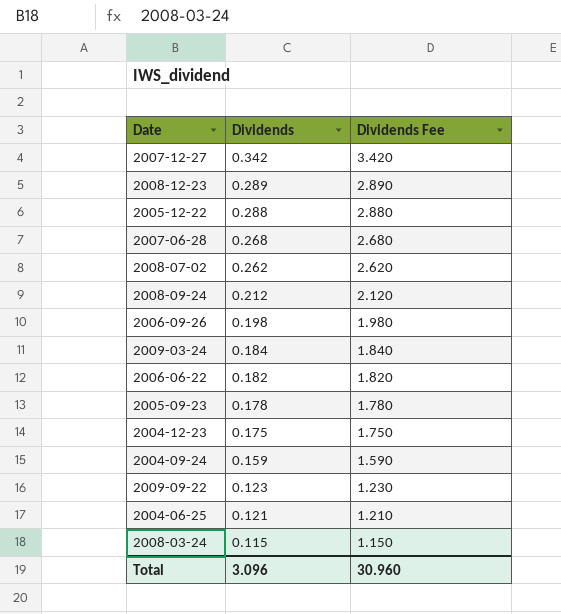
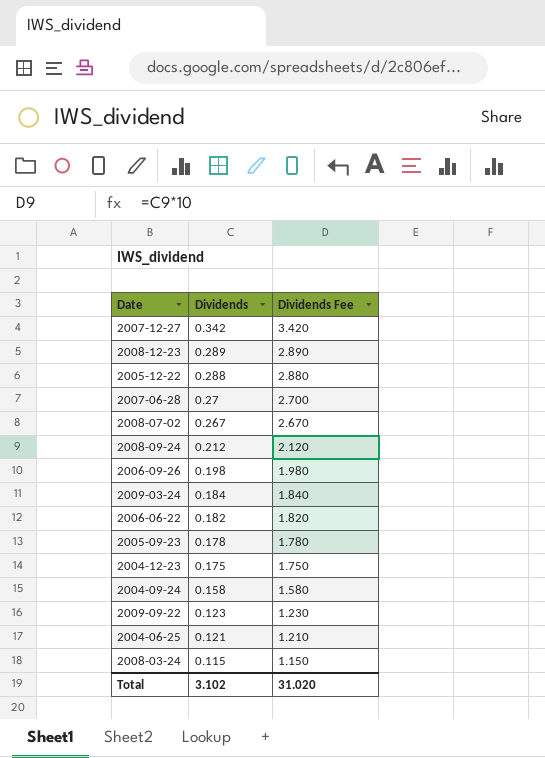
2007-06-28 | Dividends: 0.268 -> 0.27
2007-06-28 | Dividends Fee: 2.680 -> 2.700
2008-07-02 | Dividends: 0.262 -> 0.267
2008-07-02 | Dividends Fee: 2.620 -> 2.670
2004-09-24 | Dividends: 0.159 -> 0.158
2004-09-24 | Dividends Fee: 1.590 -> 1.580
Total | Dividends: 3.096 -> 3.102
Total | Dividends Fee: 30.960 -> 31.020

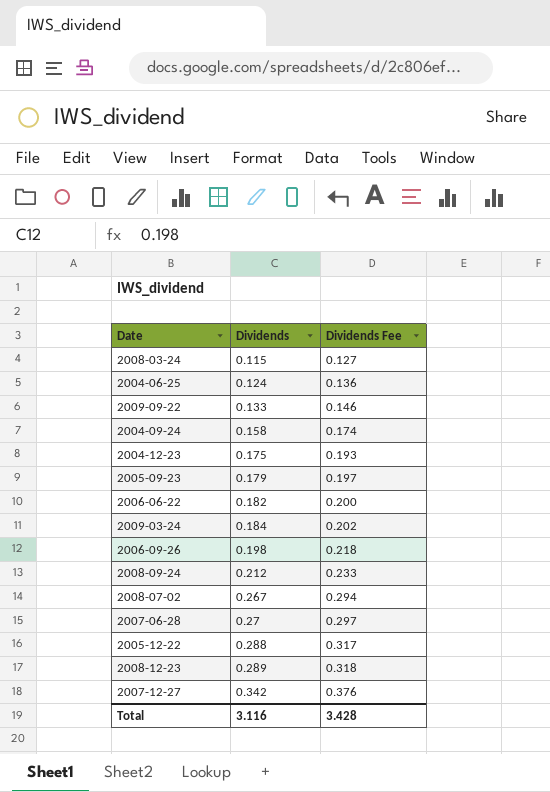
row order: Dividends descending -> Dividends ascending
column Dividends Fee | formula: [Dividends] * 10 -> [Dividends] * 1.1
2004-06-25 | Dividends: 0.121 -> 0.124
2009-09-22 | Dividends: 0.123 -> 0.133
2005-09-23 | Dividends: 0.178 -> 0.179
Total | Dividends: 3.102 -> 3.116
Total | Dividends Fee: 31.020 -> 3.428

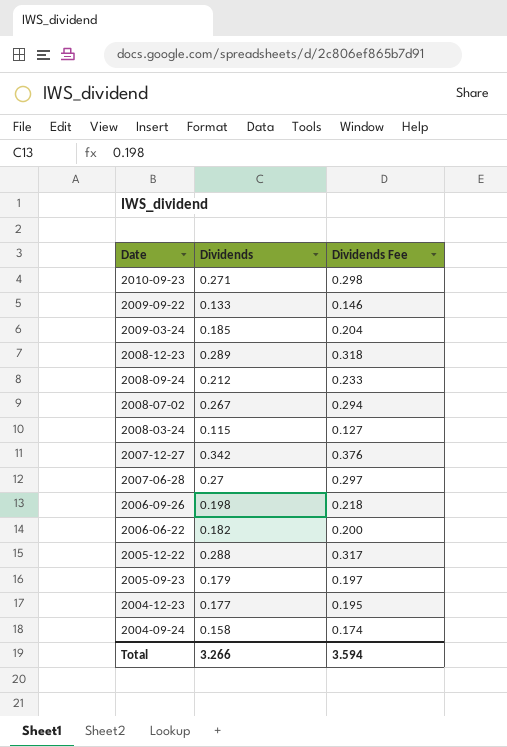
row order: Dividends ascending -> Date descending
row 2004-06-25: 0.124 | 0.136 -> none
row 2010-09-23: none -> 0.271 | 0.298
2009-03-24 | Dividends: 0.184 -> 0.185
2009-03-24 | Dividends Fee: 0.202 -> 0.204
2004-12-23 | Dividends: 0.175 -> 0.177
2004-12-23 | Dividends Fee: 0.193 -> 0.195
Total | Dividends: 3.116 -> 3.266
Total | Dividends Fee: 3.428 -> 3.594

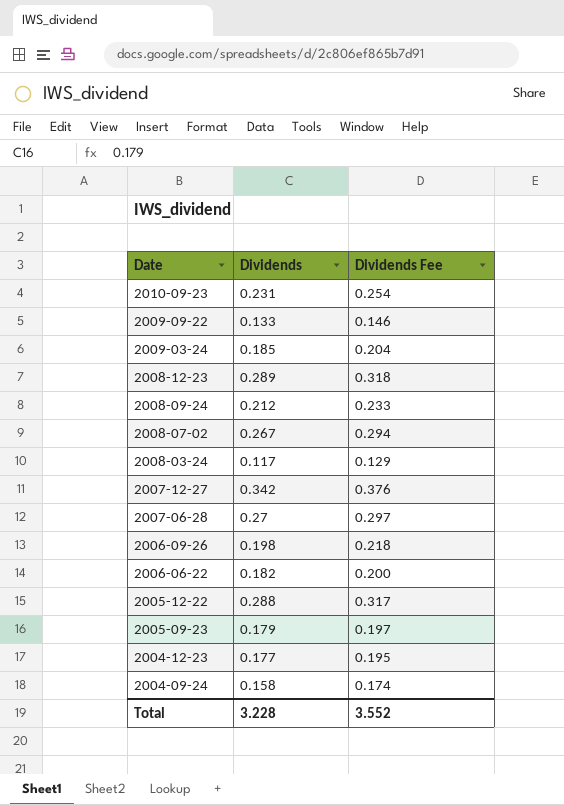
2010-09-23 | Dividends: 0.271 -> 0.231
2010-09-23 | Dividends Fee: 0.298 -> 0.254
2008-03-24 | Dividends: 0.115 -> 0.117
2008-03-24 | Dividends Fee: 0.127 -> 0.129
Total | Dividends: 3.266 -> 3.228
Total | Dividends Fee: 3.594 -> 3.552

